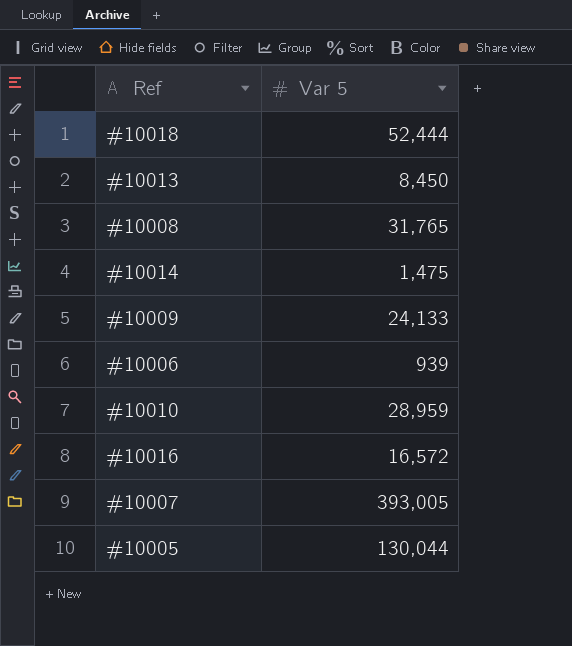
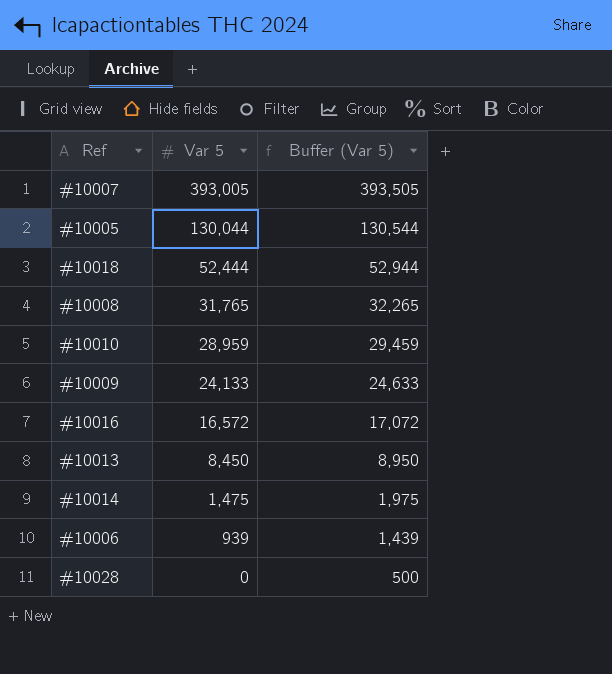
row order: none -> Var 5 descending
column Buffer (Var 5) | formula: none -> [Var 5] + 500
row #10028: none -> 0 | 500

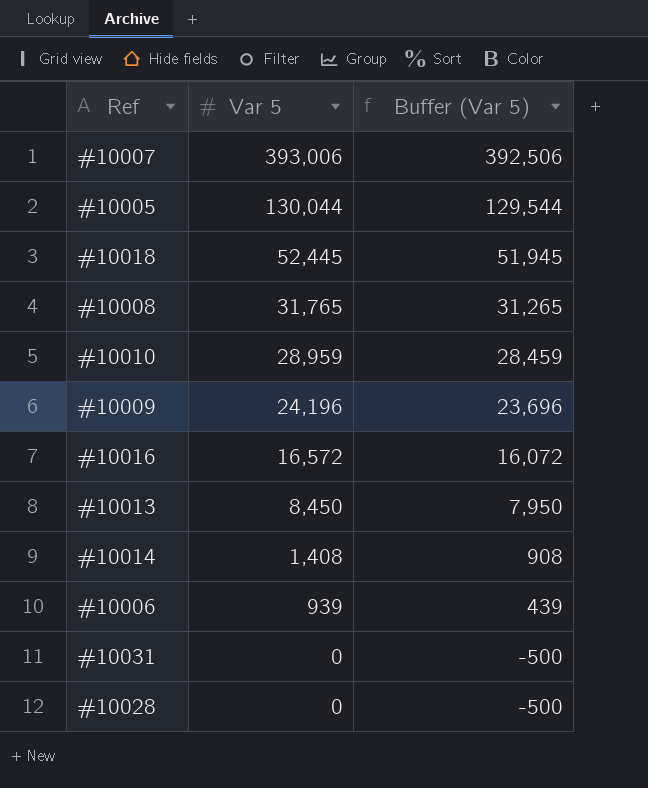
column Buffer (Var 5) | formula: [Var 5] + 500 -> [Var 5] - 500
#10007 | Var 5: 393,005 -> 393,006
#10018 | Var 5: 52,444 -> 52,445
#10009 | Var 5: 24,133 -> 24,196
#10014 | Var 5: 1,475 -> 1,408
row #10031: none -> 0 | -500

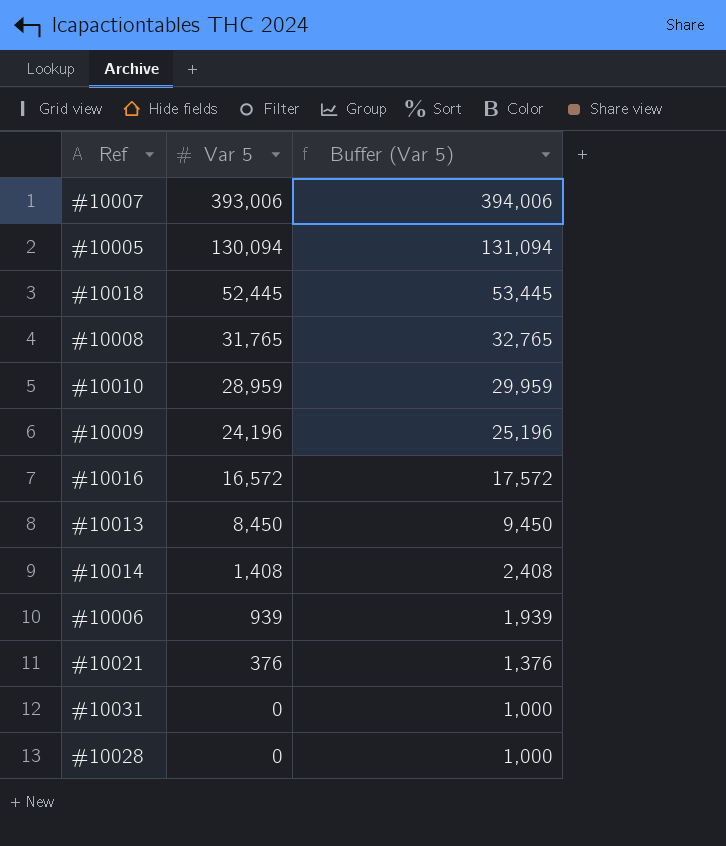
column Buffer (Var 5) | formula: [Var 5] - 500 -> [Var 5] + 1000
#10005 | Var 5: 130,044 -> 130,094
row #10021: none -> 376 | 1,376

